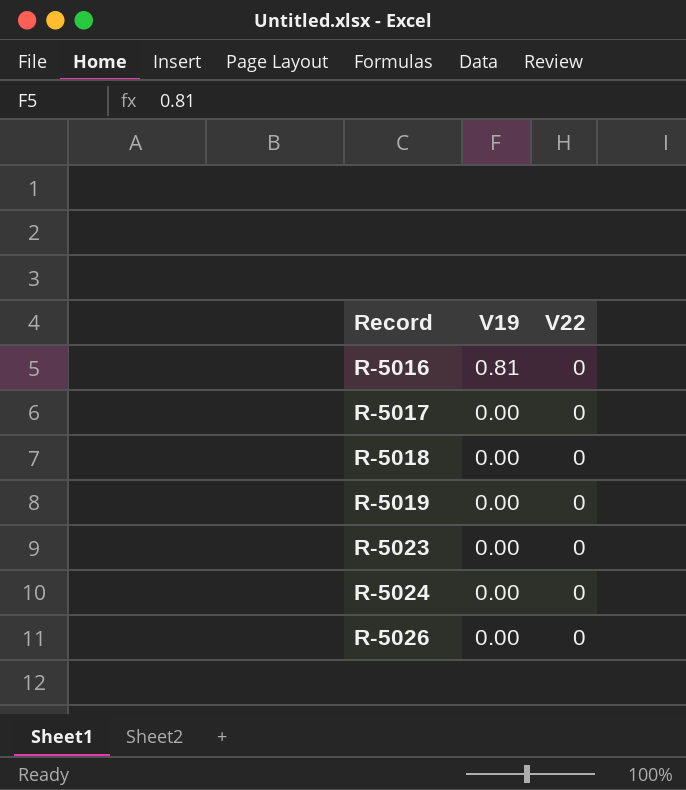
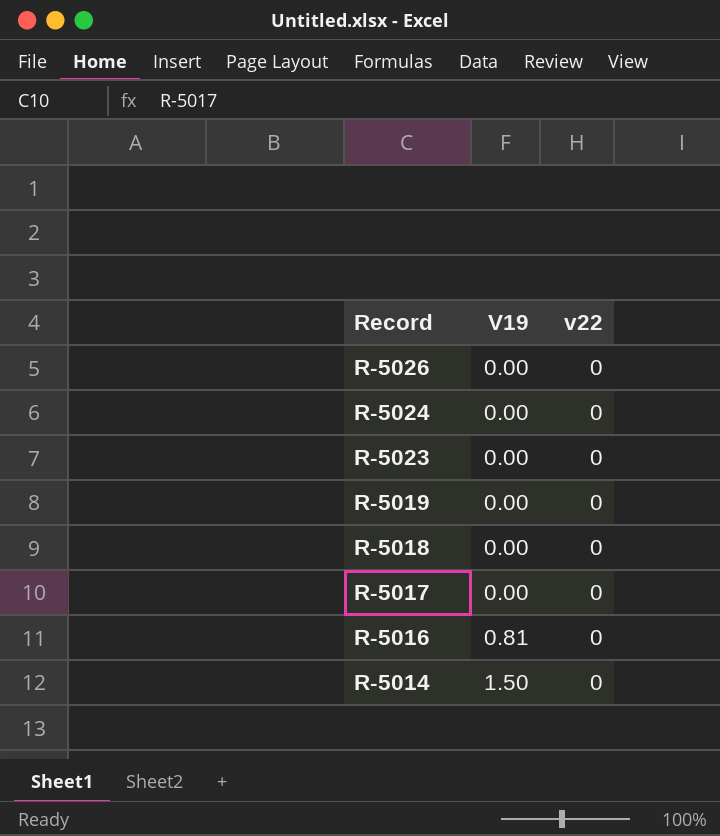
row order: Record ascending -> Record descending
column name: V22 -> v22
row R-5014: none -> 1.50 | 0

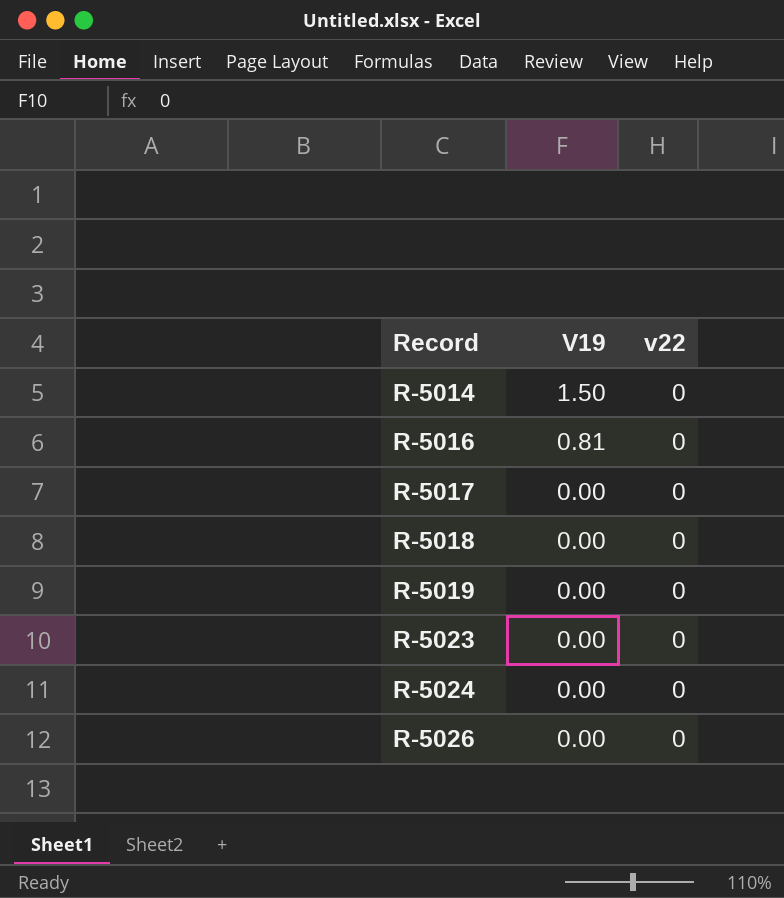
row order: Record descending -> Record ascending

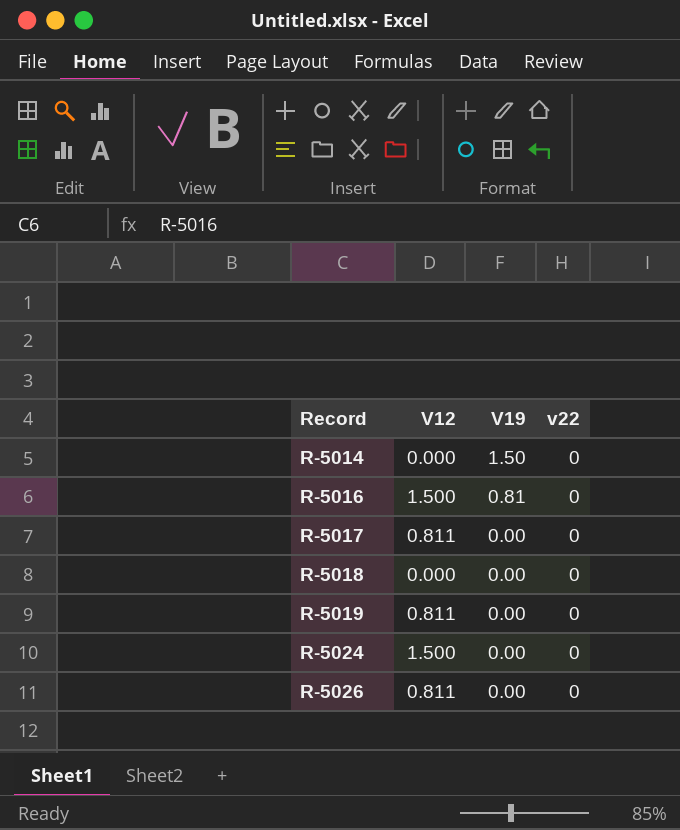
column V12 | position: none -> 2
row R-5023: 0.00 | 0 -> none

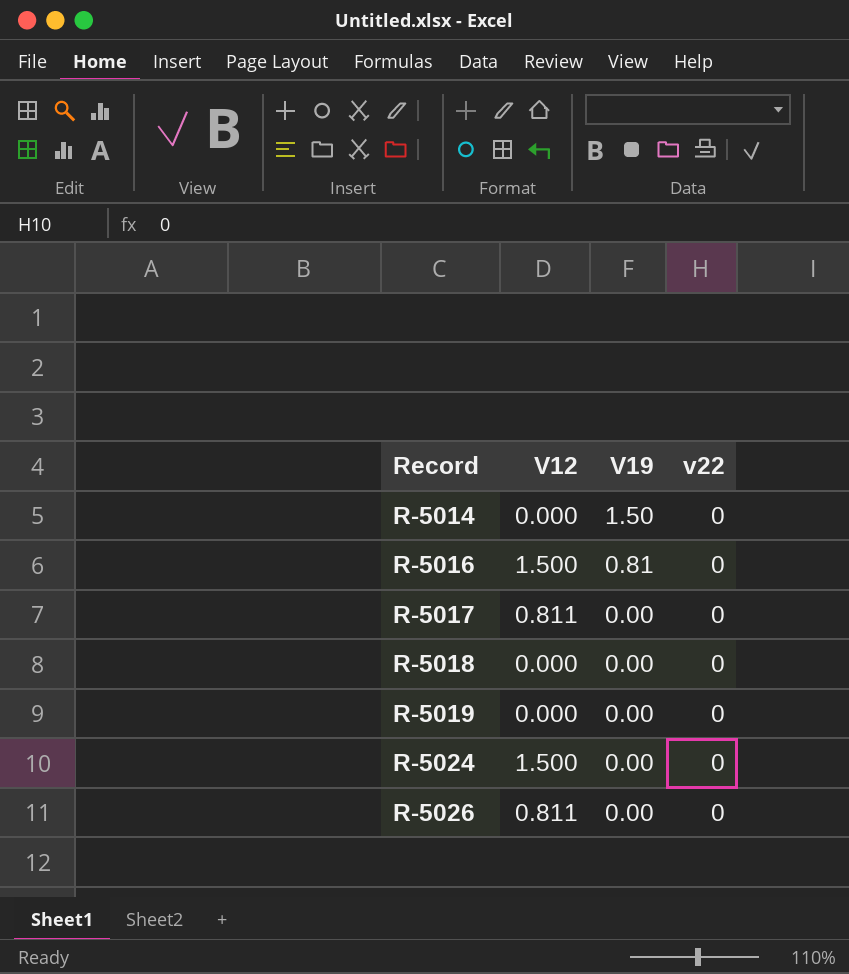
R-5019 | V12: 0.811 -> 0.000

